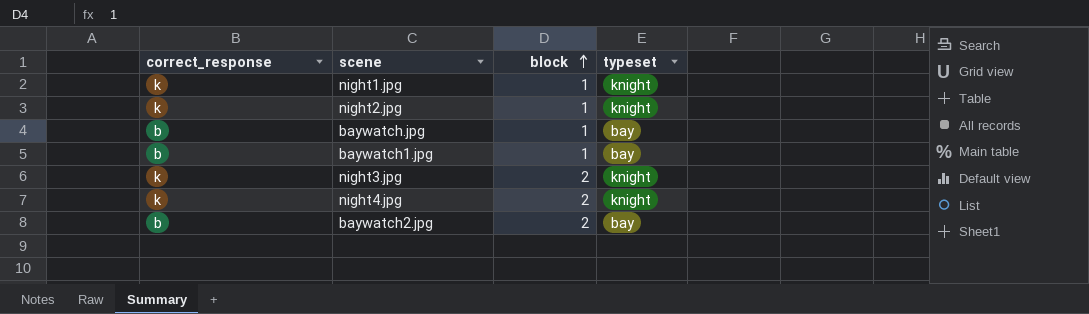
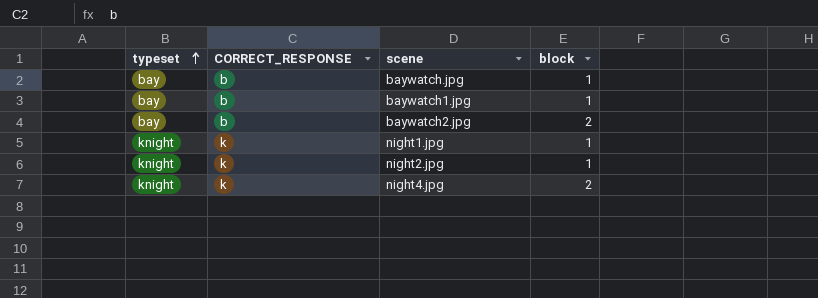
row order: block ascending -> typeset ascending
column typeset | position: 4 -> 1
column name: correct_response -> CORRECT_RESPONSE
row night3.jpg: k | 2 | knight -> none

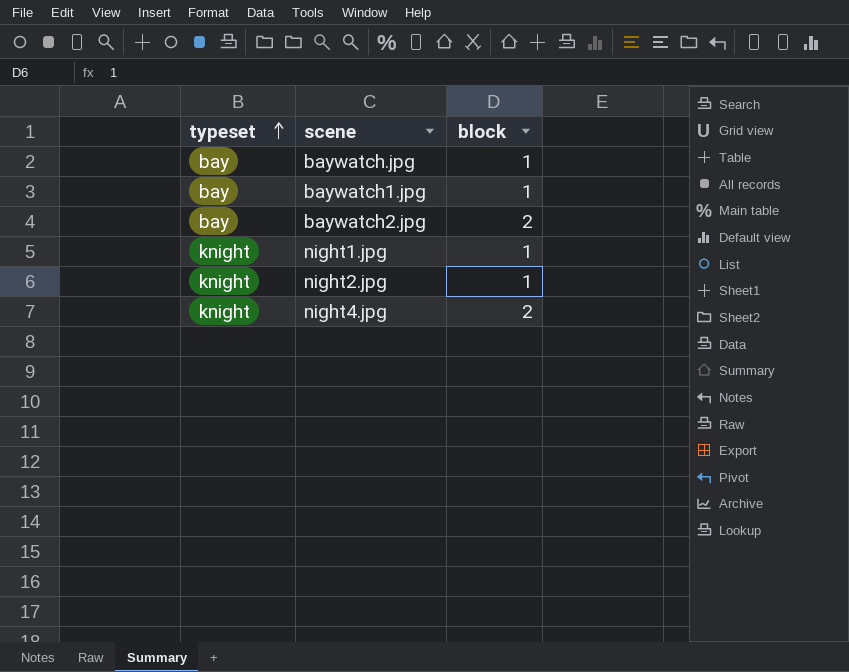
column CORRECT_RESPONSE | position: 2 -> none

